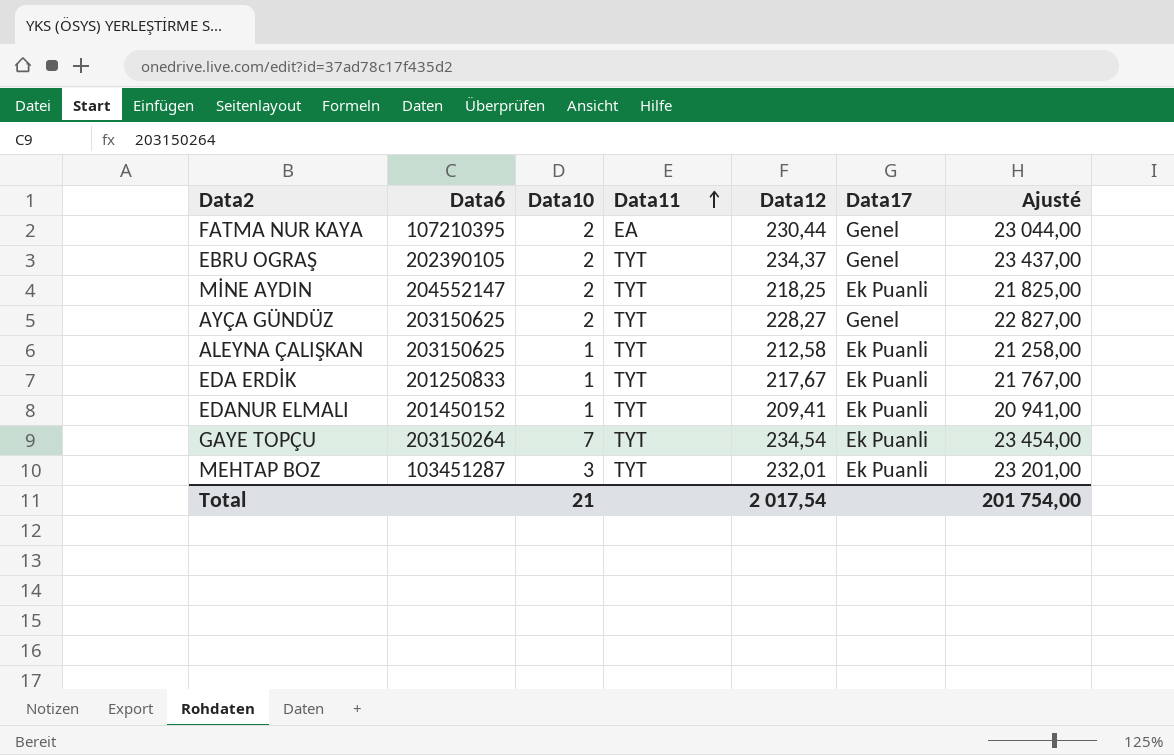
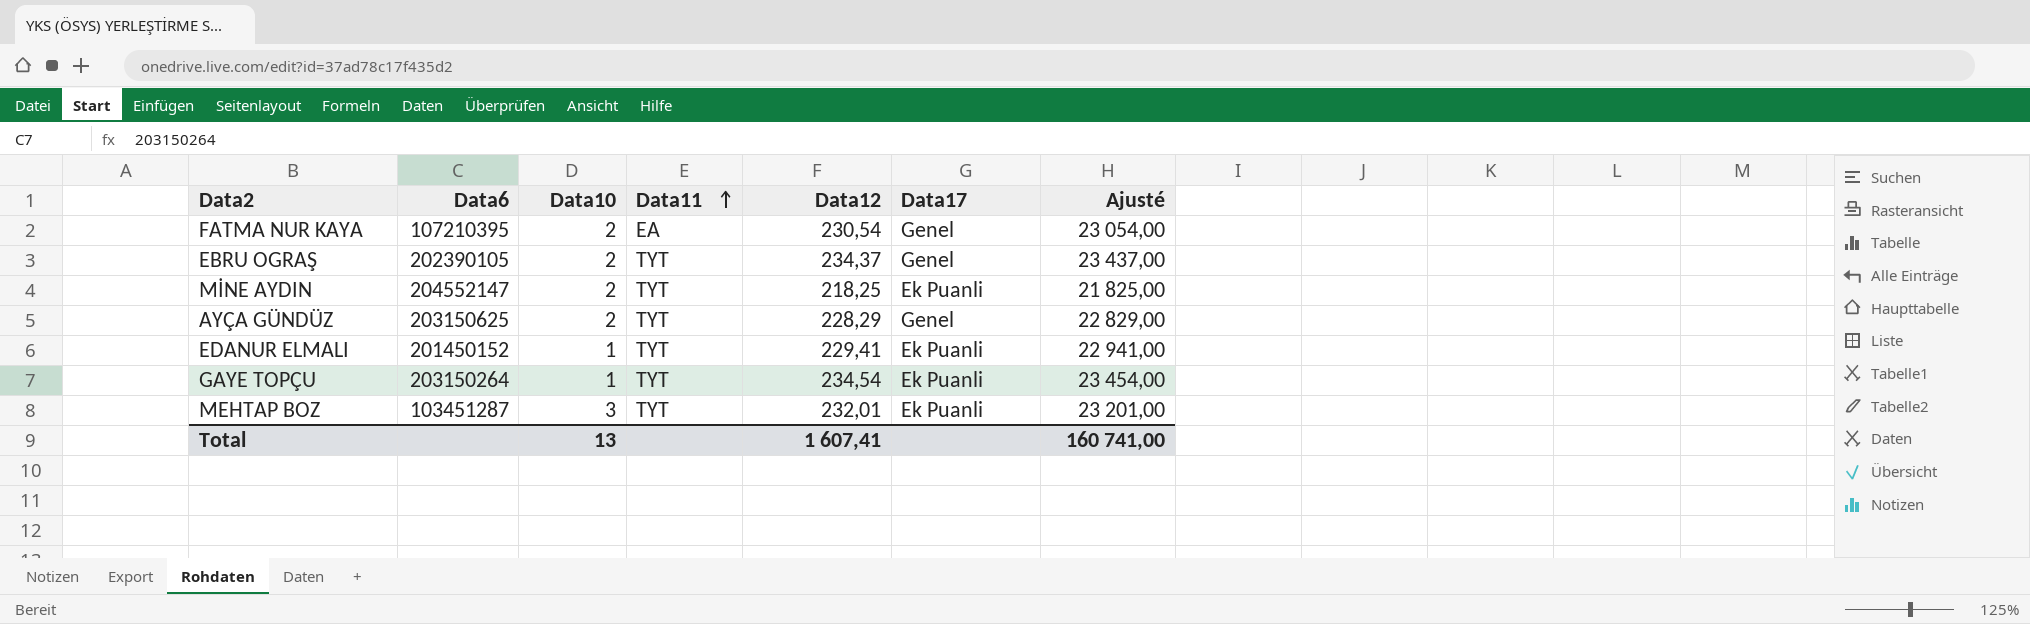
row ALEYNA ÇALIŞKAN: 203150625 | 1 | TYT | 212,58 | Ek Puanli | 21 258,00 -> none
row EDA ERDİK: 201250833 | 1 | TYT | 217,67 | Ek Puanli | 21 767,00 -> none
FATMA NUR KAYA | Data12: 230,44 -> 230,54
FATMA NUR KAYA | Ajusté: 23 044,00 -> 23 054,00
AYÇA GÜNDÜZ | Data12: 228,27 -> 228,29
AYÇA GÜNDÜZ | Ajusté: 22 827,00 -> 22 829,00
EDANUR ELMALI | Data12: 209,41 -> 229,41
EDANUR ELMALI | Ajusté: 20 941,00 -> 22 941,00
GAYE TOPÇU | Data10: 7 -> 1
Total | Data10: 21 -> 13
Total | Data12: 2 017,54 -> 1 607,41
Total | Ajusté: 201 754,00 -> 160 741,00

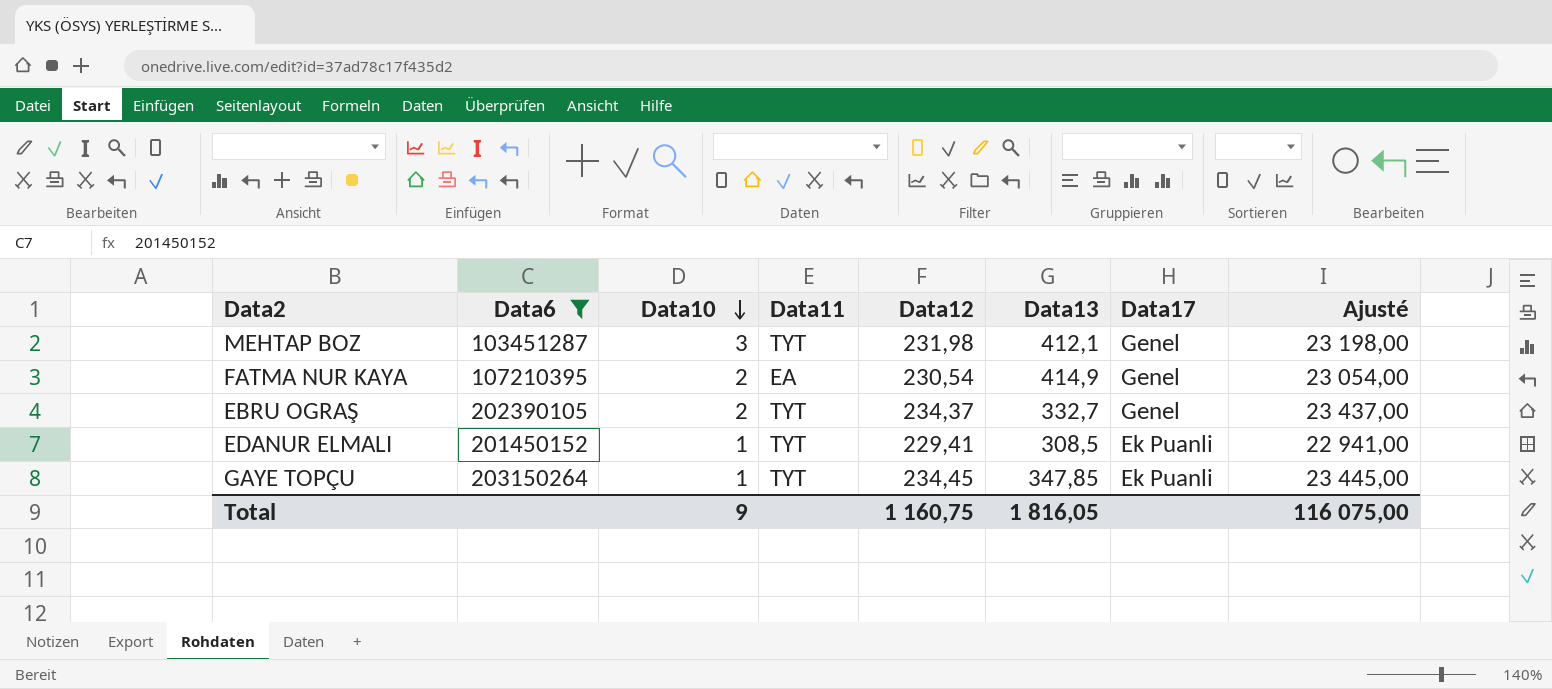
filter: none -> Data6 <= 203150264
row order: Data11 ascending -> Data10 descending
column Data13 | position: none -> 6
MEHTAP BOZ | Data12: 232,01 -> 231,98
MEHTAP BOZ | Data17: Ek Puanli -> Genel
MEHTAP BOZ | Ajusté: 23 201,00 -> 23 198,00
GAYE TOPÇU | Data12: 234,54 -> 234,45
GAYE TOPÇU | Ajusté: 23 454,00 -> 23 445,00
Total | Data10: 13 -> 9
Total | Data12: 1 607,41 -> 1 160,75
Total | Ajusté: 160 741,00 -> 116 075,00

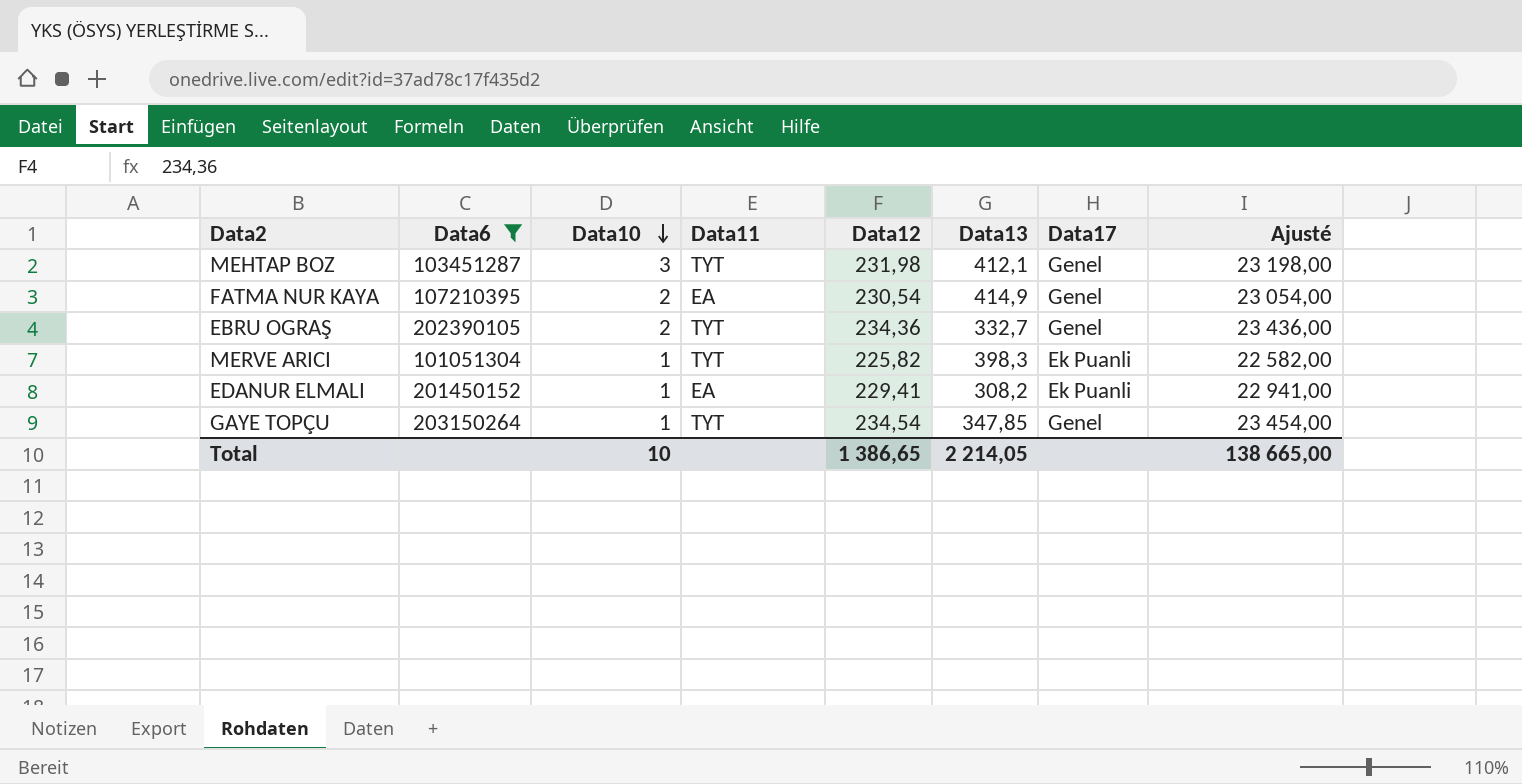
EBRU OGRAŞ | Data12: 234,37 -> 234,36
EBRU OGRAŞ | Ajusté: 23 437,00 -> 23 436,00
row MERVE ARICI: none -> 101051304 | 1 | TYT | 225,82 | 398,3 | Ek Puanli | 22 582,00
EDANUR ELMALI | Data11: TYT -> EA
EDANUR ELMALI | Data13: 308,5 -> 308,2
GAYE TOPÇU | Data12: 234,45 -> 234,54
GAYE TOPÇU | Data17: Ek Puanli -> Genel
GAYE TOPÇU | Ajusté: 23 445,00 -> 23 454,00
Total | Data10: 9 -> 10
Total | Data12: 1 160,75 -> 1 386,65
Total | Data13: 1 816,05 -> 2 214,05
Total | Ajusté: 116 075,00 -> 138 665,00

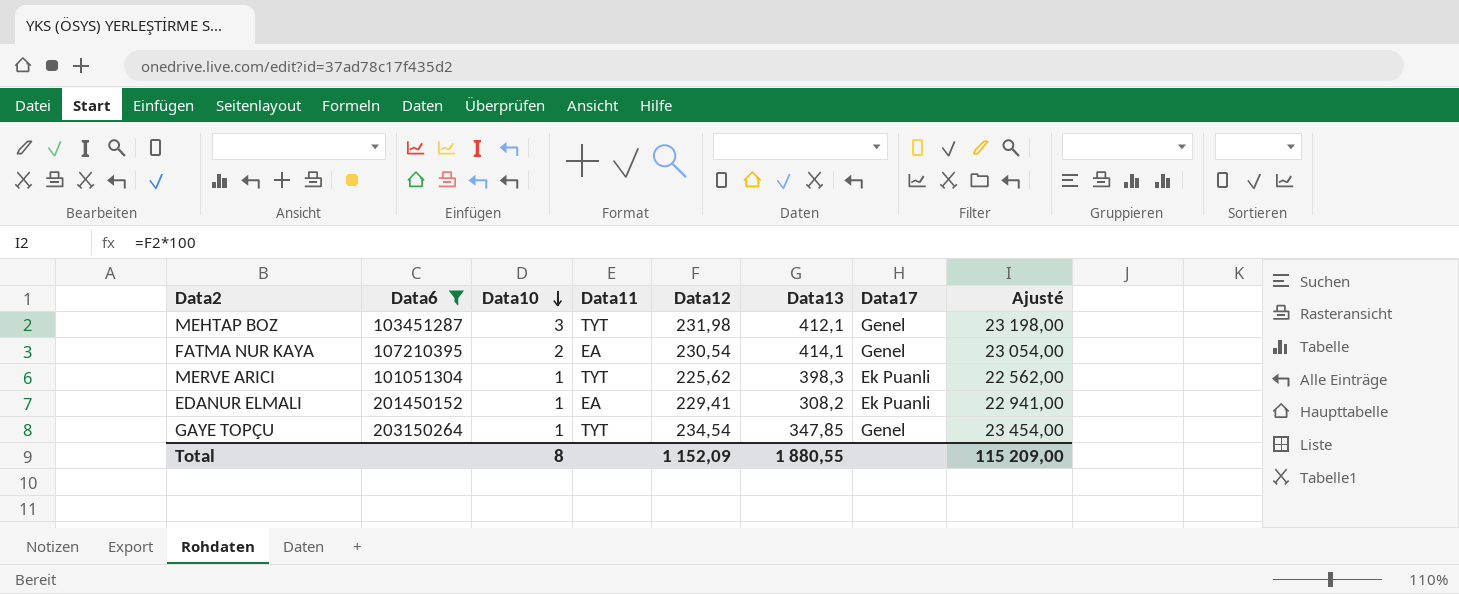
row EBRU OGRAŞ: 202390105 | 2 | TYT | 234,36 | 332,7 | Genel | 23 436,00 -> none
FATMA NUR KAYA | Data13: 414,9 -> 414,1
MERVE ARICI | Data12: 225,82 -> 225,62
MERVE ARICI | Ajusté: 22 582,00 -> 22 562,00
Total | Data10: 10 -> 8
Total | Data12: 1 386,65 -> 1 152,09
Total | Data13: 2 214,05 -> 1 880,55
Total | Ajusté: 138 665,00 -> 115 209,00

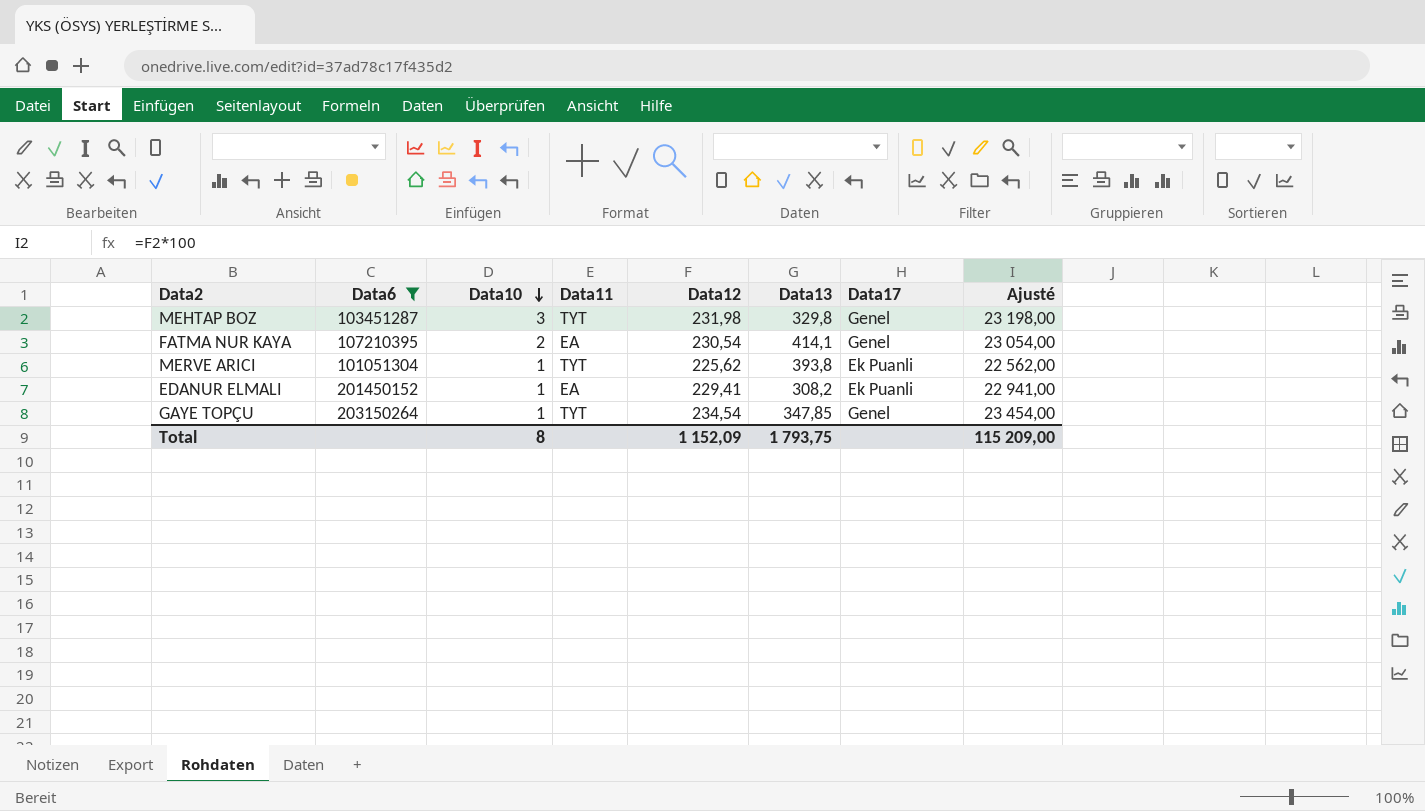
MEHTAP BOZ | Data13: 412,1 -> 329,8
MERVE ARICI | Data13: 398,3 -> 393,8
Total | Data13: 1 880,55 -> 1 793,75

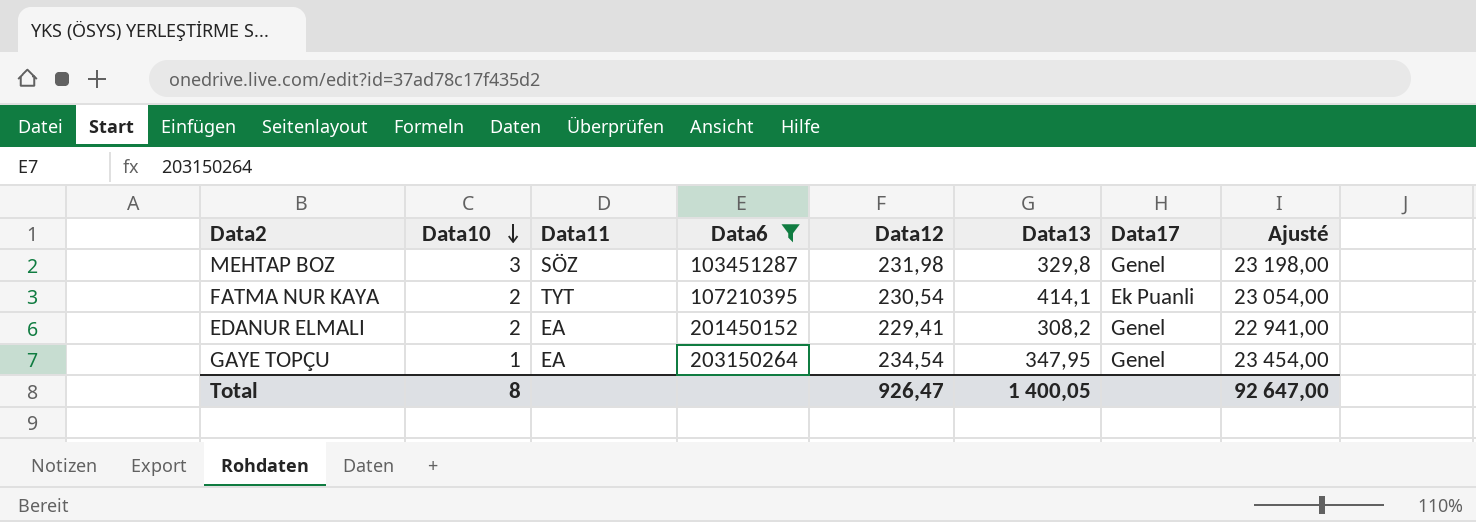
column Data6 | position: 2 -> 4
row MERVE ARICI: 101051304 | 1 | TYT | 225,62 | 393,8 | Ek Puanli | 22 562,00 -> none
MEHTAP BOZ | Data11: TYT -> SÖZ
FATMA NUR KAYA | Data11: EA -> TYT
FATMA NUR KAYA | Data17: Genel -> Ek Puanli
EDANUR ELMALI | Data10: 1 -> 2
EDANUR ELMALI | Data17: Ek Puanli -> Genel
GAYE TOPÇU | Data11: TYT -> EA
GAYE TOPÇU | Data13: 347,85 -> 347,95
Total | Data12: 1 152,09 -> 926,47
Total | Data13: 1 793,75 -> 1 400,05
Total | Ajusté: 115 209,00 -> 92 647,00

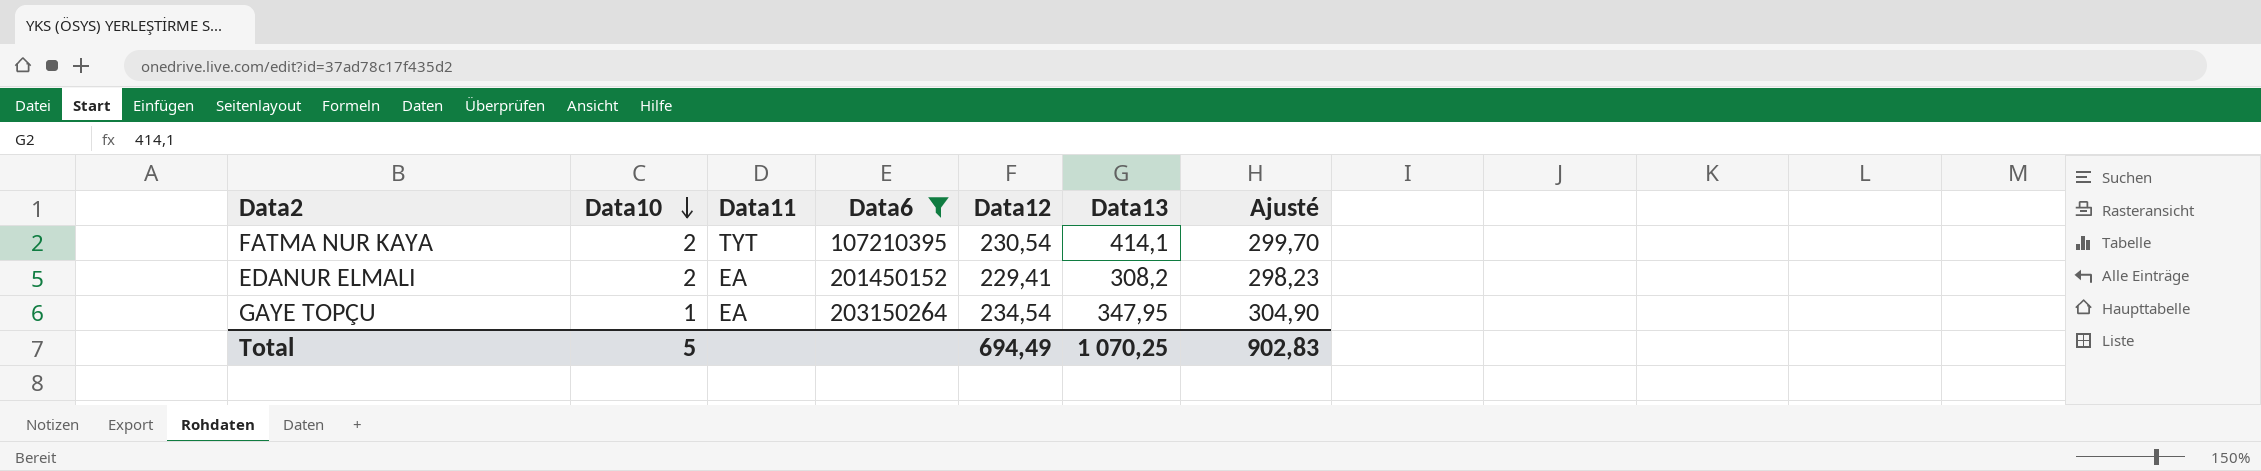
column Data17 | position: 7 -> none
column Ajusté | formula: [Data12] * 100 -> [Data12] * 1,3
row MEHTAP BOZ: 3 | SÖZ | 103451287 | 231,98 | 329,8 | Genel | 23 198,00 -> none
Total | Data10: 8 -> 5
Total | Data12: 926,47 -> 694,49
Total | Data13: 1 400,05 -> 1 070,25
Total | Ajusté: 92 647,00 -> 902,83

